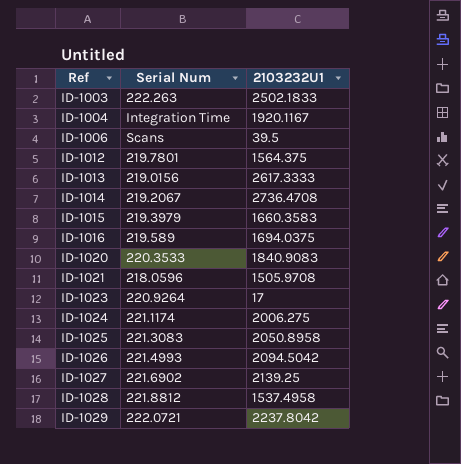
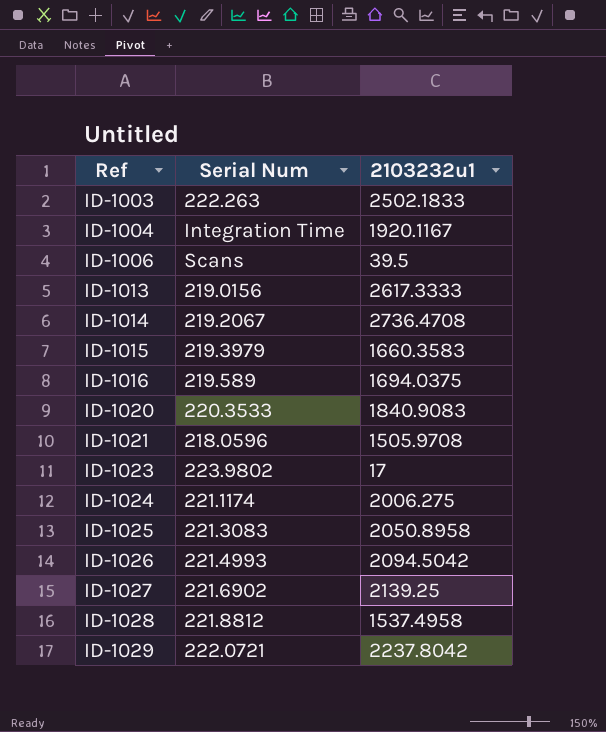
column name: 2103232U1 -> 2103232u1
row ID-1012: 219.7801 | 1564.375 -> none
ID-1023 | Serial Num: 220.9264 -> 223.9802

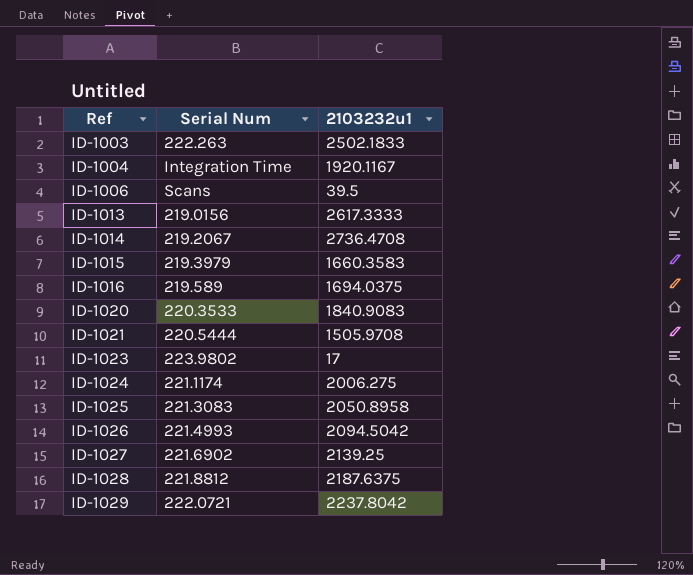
ID-1021 | Serial Num: 218.0596 -> 220.5444
ID-1028 | 2103232u1: 1537.4958 -> 2187.6375

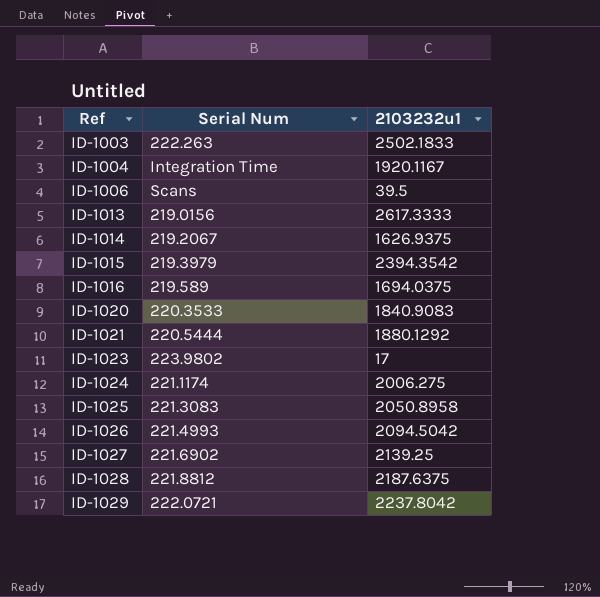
ID-1014 | 2103232u1: 2736.4708 -> 1626.9375
ID-1015 | 2103232u1: 1660.3583 -> 2394.3542
ID-1021 | 2103232u1: 1505.9708 -> 1880.1292

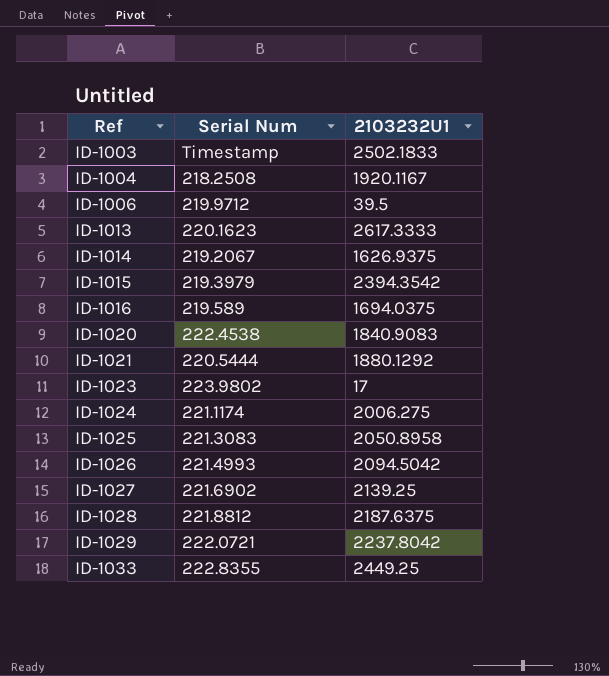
column name: 2103232u1 -> 2103232U1
ID-1003 | Serial Num: 222.263 -> Timestamp
ID-1004 | Serial Num: Integration Time -> 218.2508
ID-1006 | Serial Num: Scans -> 219.9712
ID-1013 | Serial Num: 219.0156 -> 220.1623
ID-1020 | Serial Num: 220.3533 -> 222.4538
row ID-1033: none -> 222.8355 | 2449.25

